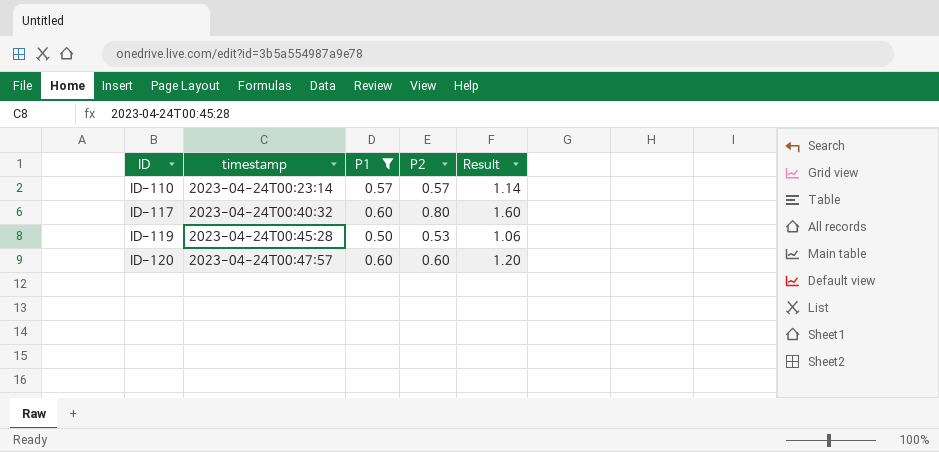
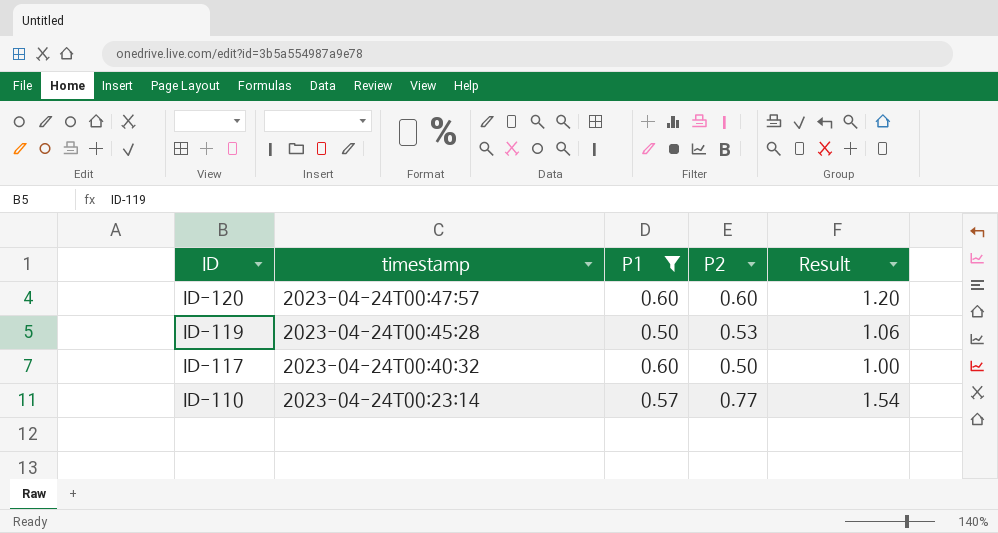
row order: ID ascending -> ID descending
ID-117 | P2: 0.80 -> 0.50
ID-117 | Result: 1.60 -> 1.00
ID-110 | P2: 0.57 -> 0.77
ID-110 | Result: 1.14 -> 1.54

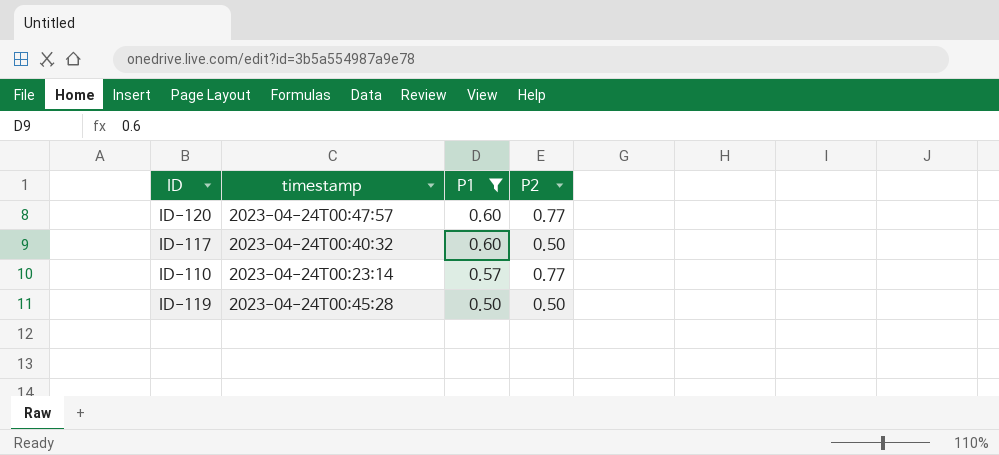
row order: ID descending -> P1 descending
column Result | formula: [P2] * 2 -> none
ID-120 | P2: 0.60 -> 0.77
ID-119 | P2: 0.53 -> 0.50

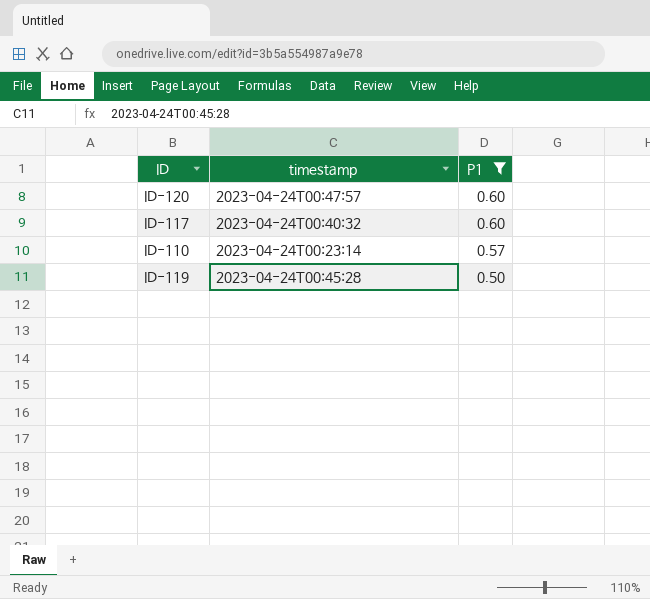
column P2 | position: 4 -> none

